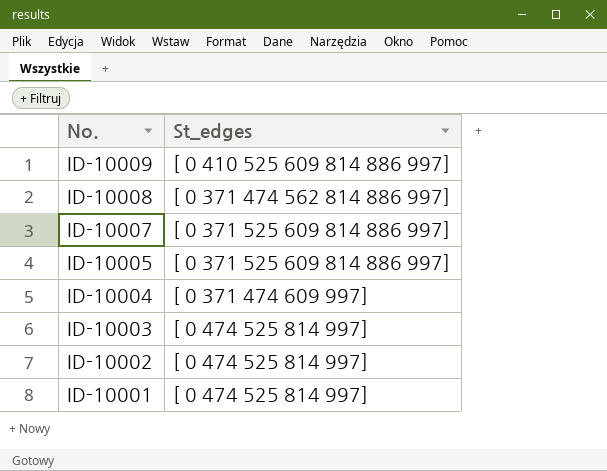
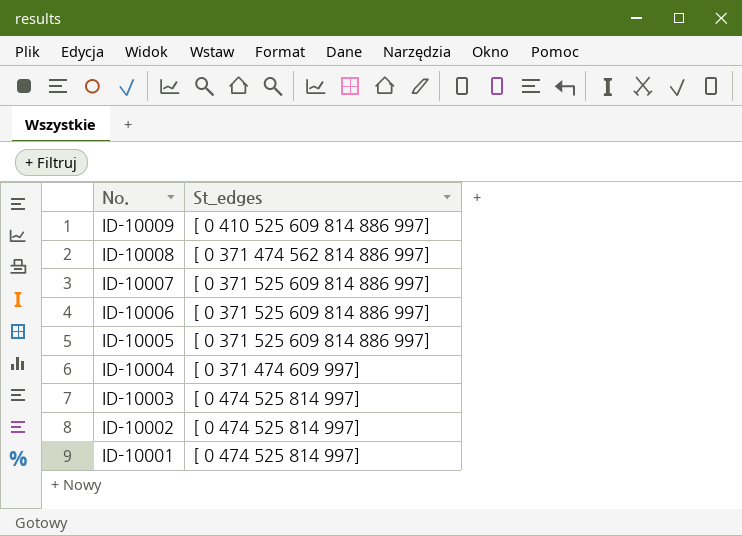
row ID-10006: none -> [ 0 371 525 609 814 886 997]

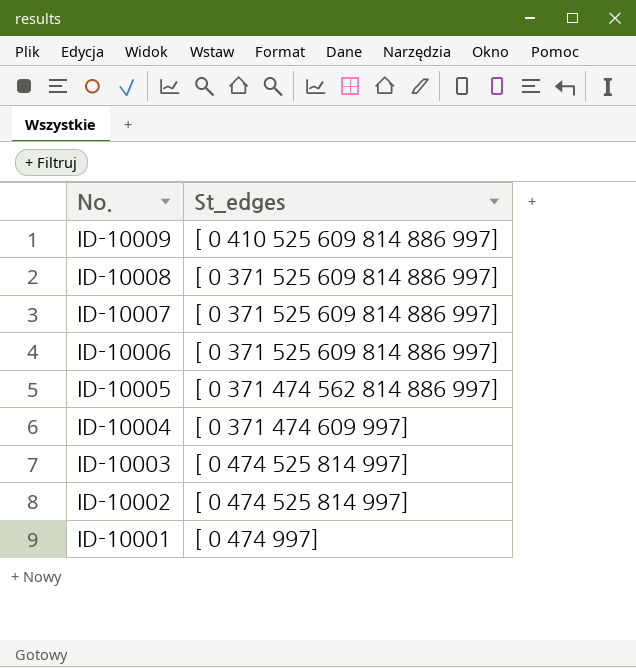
ID-10008 | St_edges: [ 0 371 474 562 814 886 997] -> [ 0 371 525 609 814 886 997]
ID-10005 | St_edges: [ 0 371 525 609 814 886 997] -> [ 0 371 474 562 814 886 997]
ID-10001 | St_edges: [ 0 474 525 814 997] -> [ 0 474 997]

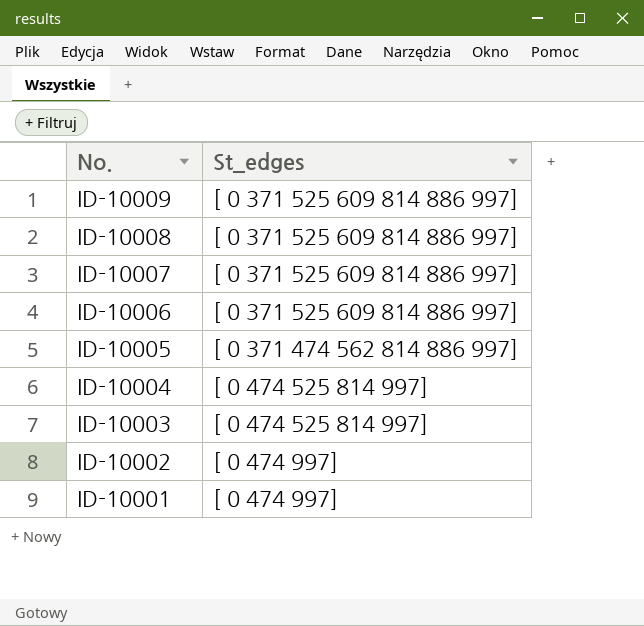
ID-10009 | St_edges: [ 0 410 525 609 814 886 997] -> [ 0 371 525 609 814 886 997]
ID-10004 | St_edges: [ 0 371 474 609 997] -> [ 0 474 525 814 997]
ID-10002 | St_edges: [ 0 474 525 814 997] -> [ 0 474 997]

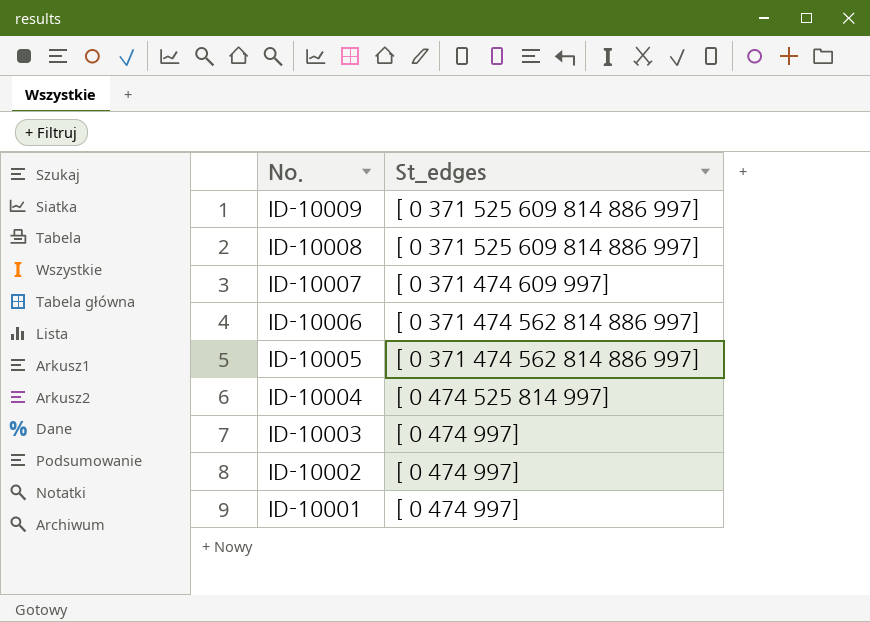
ID-10007 | St_edges: [ 0 371 525 609 814 886 997] -> [ 0 371 474 609 997]
ID-10006 | St_edges: [ 0 371 525 609 814 886 997] -> [ 0 371 474 562 814 886 997]
ID-10003 | St_edges: [ 0 474 525 814 997] -> [ 0 474 997]

